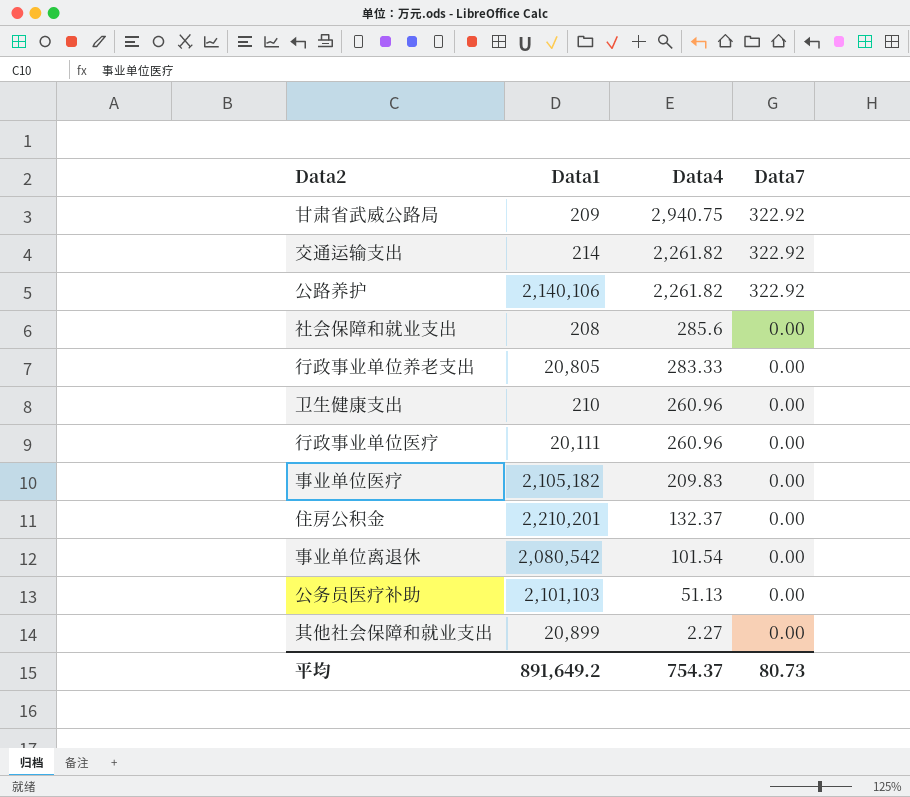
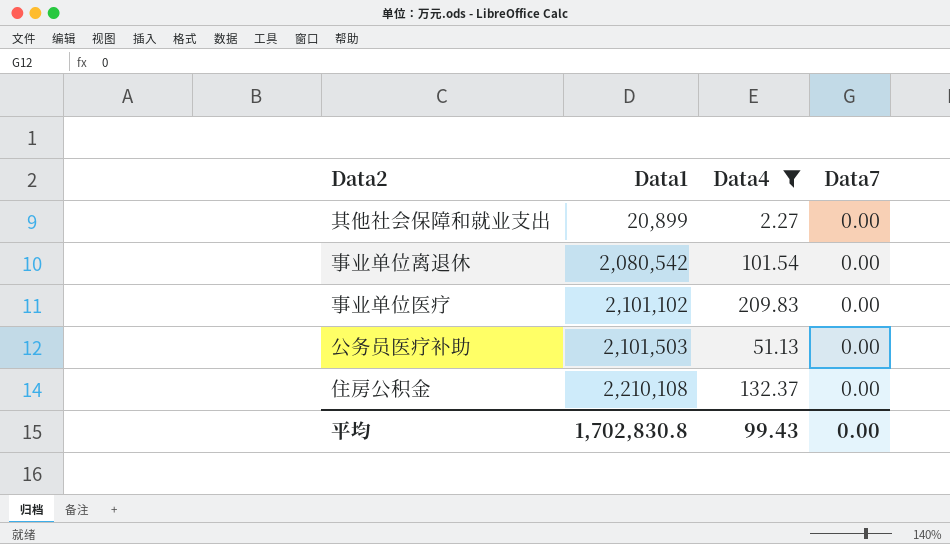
filter: none -> Data4 <= 209.83
row order: Data4 descending -> Data1 ascending
事业单位医疗 | Data1: 2,105,182 -> 2,101,102
公务员医疗补助 | Data1: 2,101,103 -> 2,101,503
住房公积金 | Data1: 2,210,201 -> 2,210,108
平均 | Data1: 891,649.2 -> 1,702,830.8
平均 | Data4: 754.37 -> 99.43
平均 | Data7: 80.73 -> 0.00

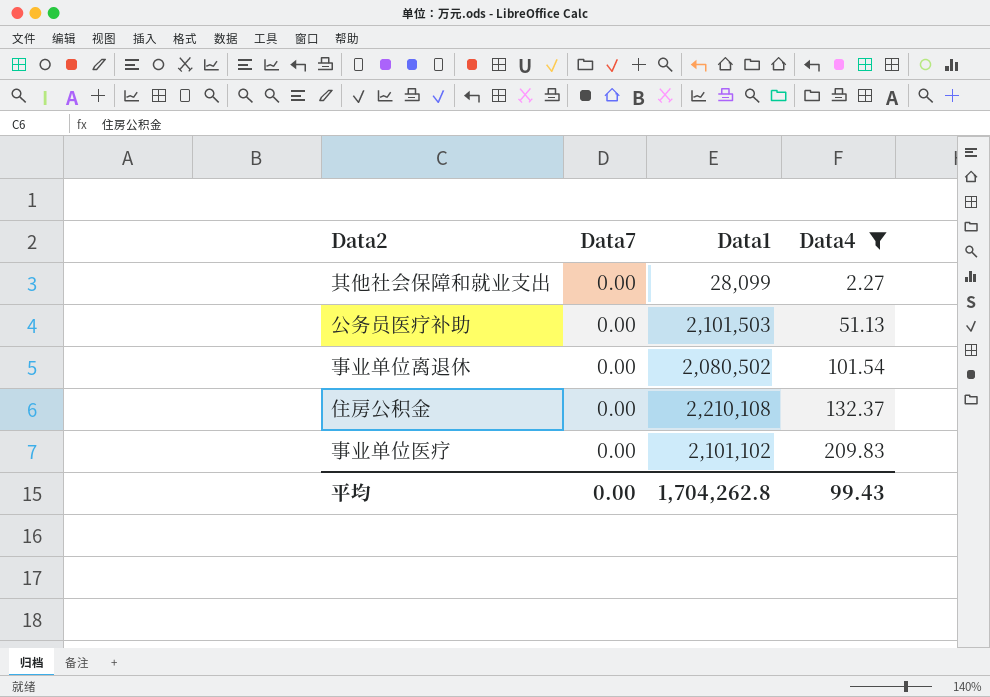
row order: Data1 ascending -> Data4 ascending
column Data7 | position: 4 -> 2
其他社会保障和就业支出 | Data1: 20,899 -> 28,099
事业单位离退休 | Data1: 2,080,542 -> 2,080,502
平均 | Data1: 1,702,830.8 -> 1,704,262.8

